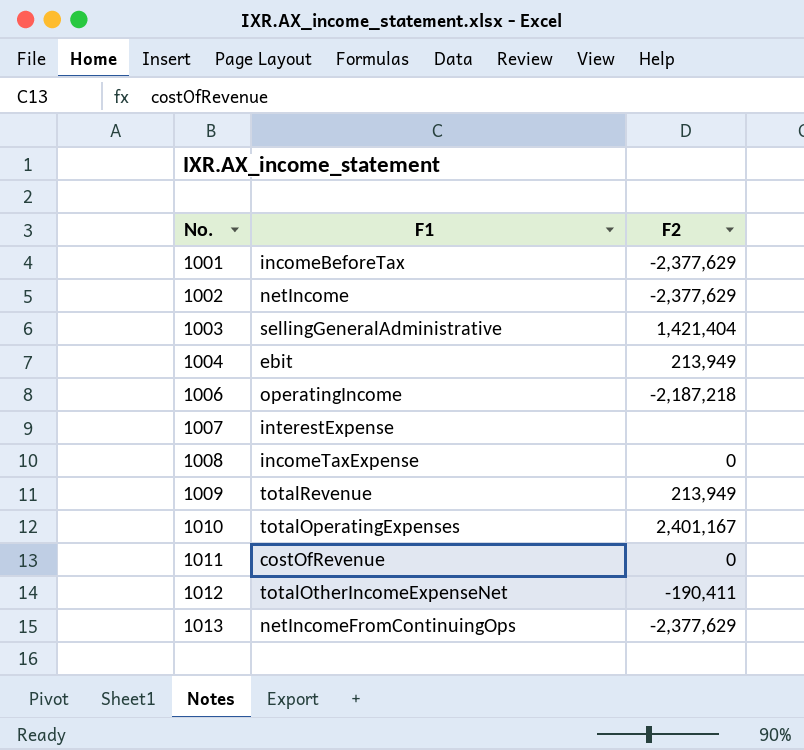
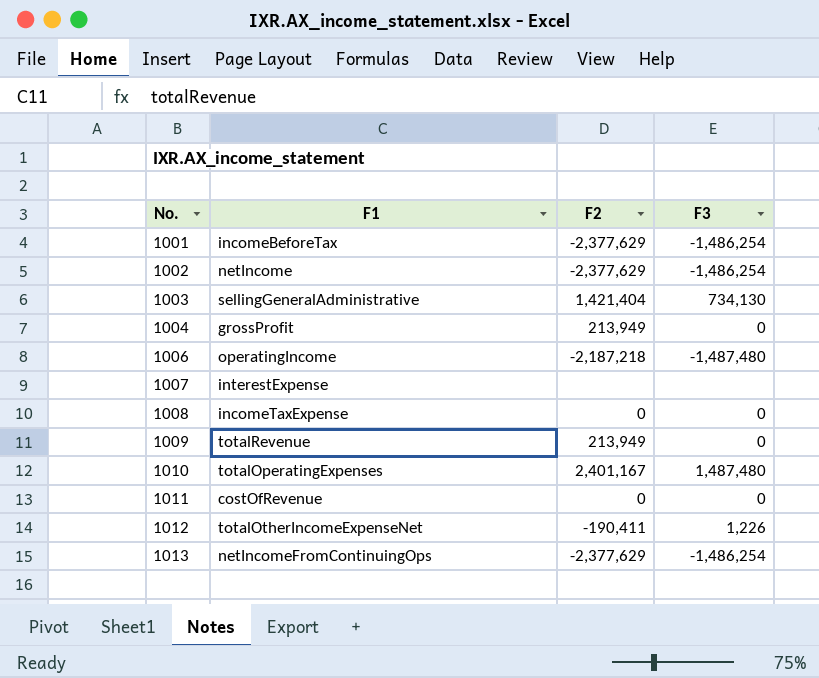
column F3 | position: none -> 4
1004 | F1: ebit -> grossProfit

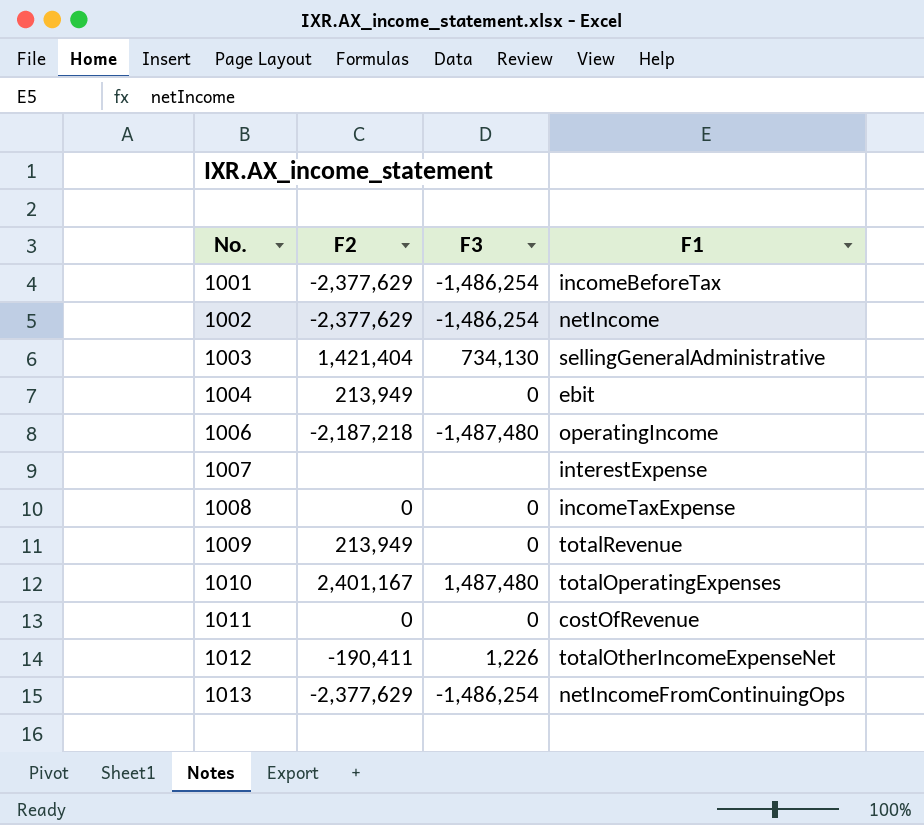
column F1 | position: 2 -> 4
1004 | F1: grossProfit -> ebit

